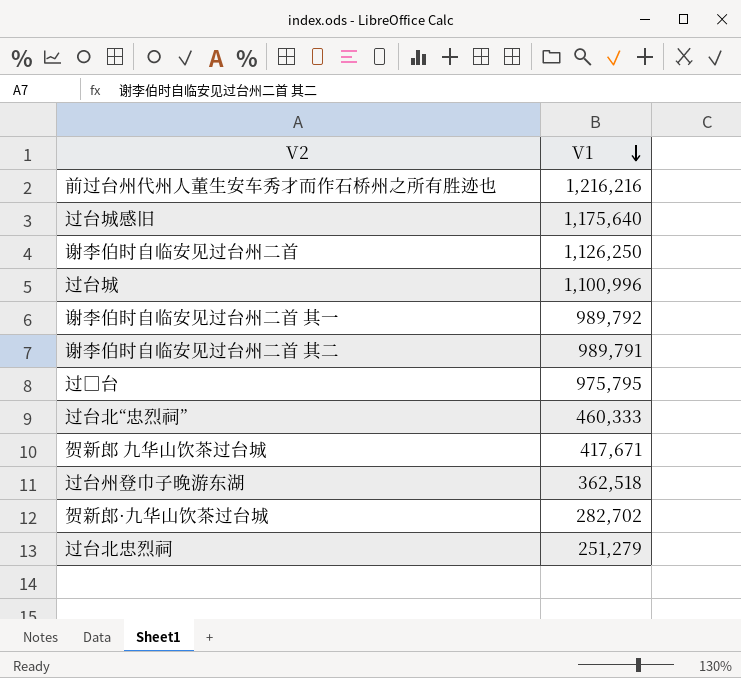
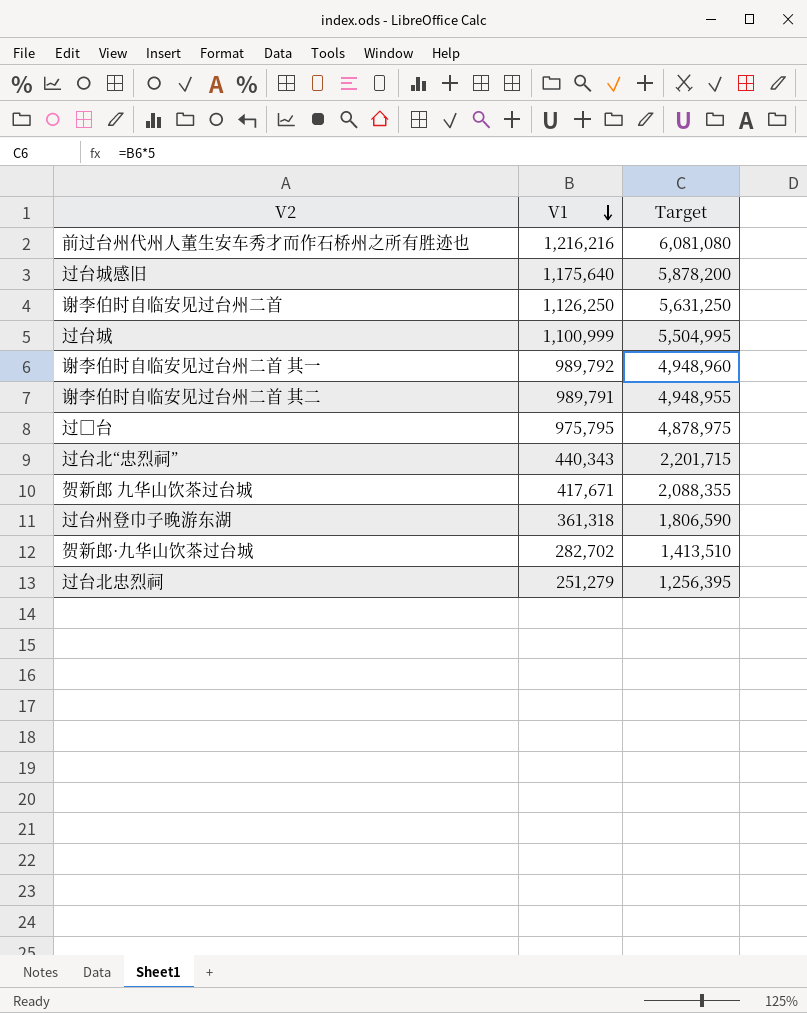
column Target | formula: none -> [V1] * 5
过台城 | V1: 1,100,996 -> 1,100,999
过台北“忠烈祠” | V1: 460,333 -> 440,343
过台州登巾子晚游东湖 | V1: 362,518 -> 361,318

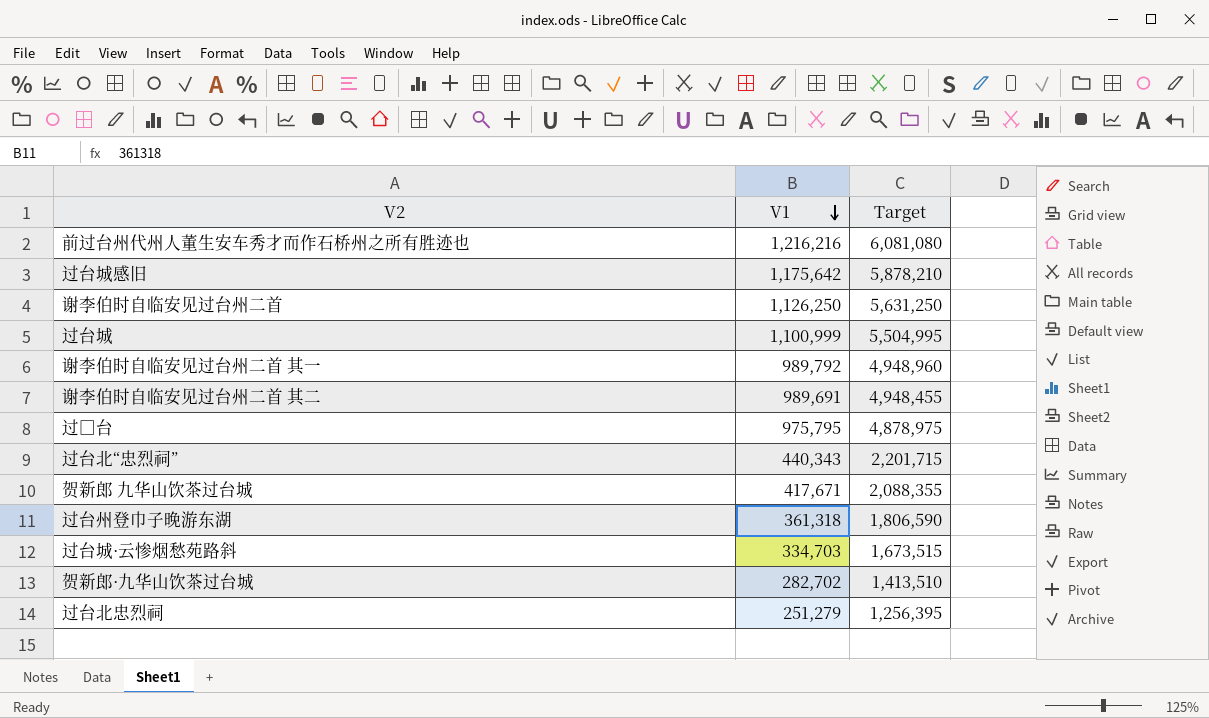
过台城感旧 | V1: 1,175,640 -> 1,175,642
过台城感旧 | Target: 5,878,200 -> 5,878,210
谢李伯时自临安见过台州二首 其二 | V1: 989,791 -> 989,691
谢李伯时自临安见过台州二首 其二 | Target: 4,948,955 -> 4,948,455
row 过台城·云惨烟愁苑路斜: none -> 334,703 | 1,673,515

